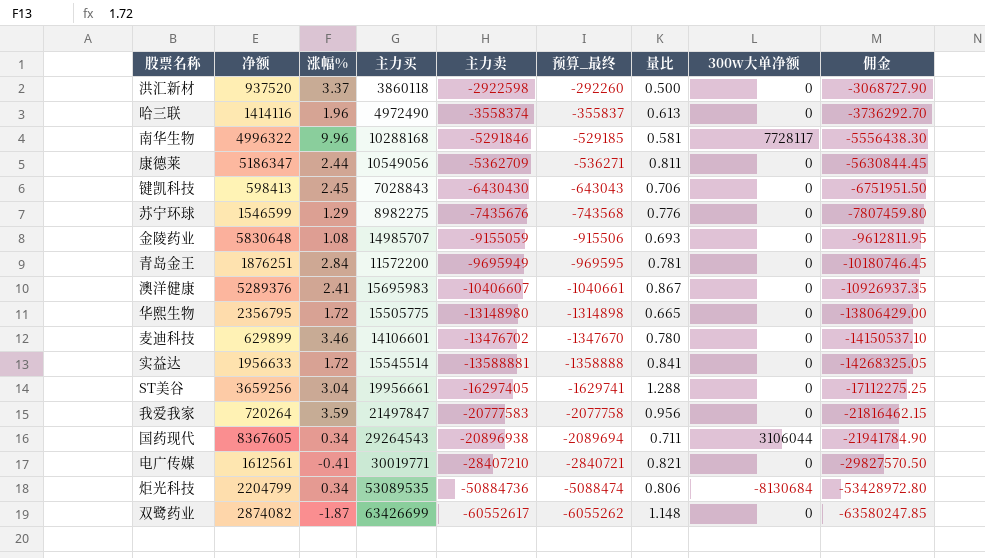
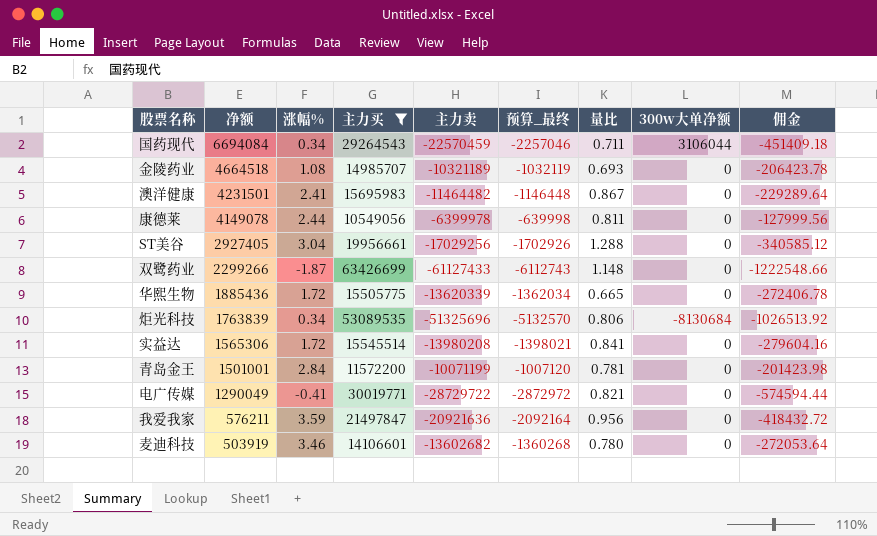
filter: none -> 主力买 >= 10549056
row order: 主力卖 descending -> 净额 descending
column 佣金 | formula: [主力卖] * 1.05 -> [主力卖] * 0.02
国药现代 | 净额: 8367605 -> 6694084
国药现代 | 主力卖: -20896938 -> -22570459
国药现代 | 预算_最终: -2089694 -> -2257046
金陵药业 | 净额: 5830648 -> 4664518
金陵药业 | 主力卖: -9155059 -> -10321189
金陵药业 | 预算_最终: -915506 -> -1032119
澳洋健康 | 净额: 5289376 -> 4231501
澳洋健康 | 主力卖: -10406607 -> -11464482
澳洋健康 | 预算_最终: -1040661 -> -1146448
康德莱 | 净额: 5186347 -> 4149078
康德莱 | 主力卖: -5362709 -> -6399978
康德莱 | 预算_最终: -536271 -> -639998
ST美谷 | 净额: 3659256 -> 2927405
ST美谷 | 主力卖: -16297405 -> -17029256
ST美谷 | 预算_最终: -1629741 -> -1702926
双鹭药业 | 净额: 2874082 -> 2299266
双鹭药业 | 主力卖: -60552617 -> -61127433
双鹭药业 | 预算_最终: -6055262 -> -6112743
华熙生物 | 净额: 2356795 -> 1885436
华熙生物 | 主力卖: -13148980 -> -13620339
华熙生物 | 预算_最终: -1314898 -> -1362034
炬光科技 | 净额: 2204799 -> 1763839
炬光科技 | 主力卖: -50884736 -> -51325696
炬光科技 | 预算_最终: -5088474 -> -5132570
实益达 | 净额: 1956633 -> 1565306
实益达 | 主力卖: -13588881 -> -13980208
实益达 | 预算_最终: -1358888 -> -1398021
青岛金王 | 净额: 1876251 -> 1501001
青岛金王 | 主力卖: -9695949 -> -10071199
青岛金王 | 预算_最终: -969595 -> -1007120
电广传媒 | 净额: 1612561 -> 1290049
电广传媒 | 主力卖: -28407210 -> -28729722
电广传媒 | 预算_最终: -2840721 -> -2872972
我爱我家 | 净额: 720264 -> 576211
我爱我家 | 主力卖: -20777583 -> -20921636
我爱我家 | 预算_最终: -2077758 -> -2092164
麦迪科技 | 净额: 629899 -> 503919
麦迪科技 | 主力卖: -13476702 -> -13602682
麦迪科技 | 预算_最终: -1347670 -> -1360268

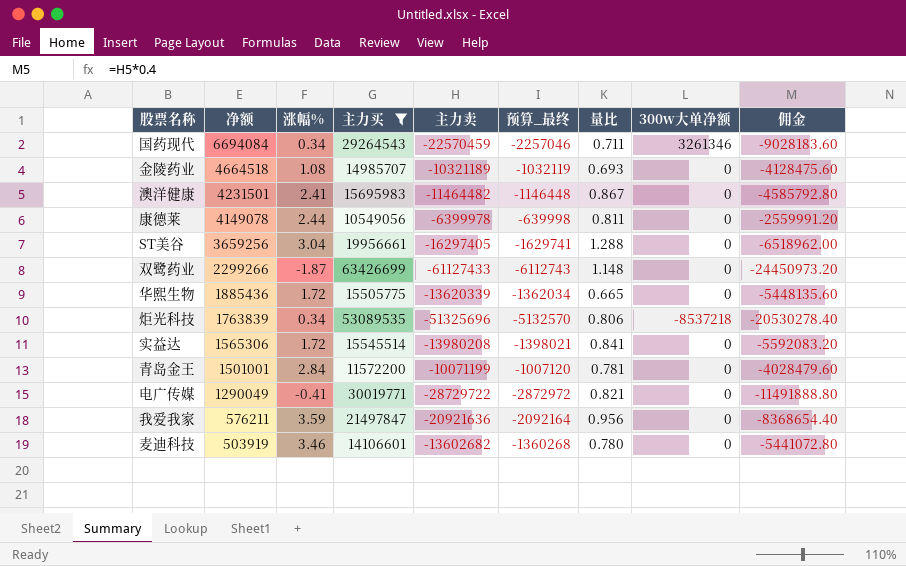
column 佣金 | formula: [主力卖] * 0.02 -> [主力卖] * 0.4
国药现代 | 300w大单净额: 3106044 -> 3261346
ST美谷 | 净额: 2927405 -> 3659256
ST美谷 | 主力卖: -17029256 -> -16297405
ST美谷 | 预算_最终: -1702926 -> -1629741
炬光科技 | 300w大单净额: -8130684 -> -8537218

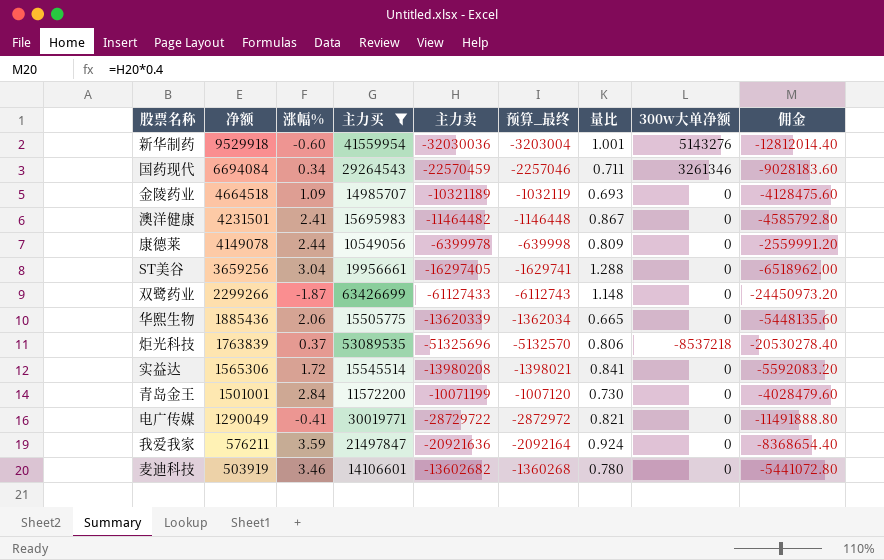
row 新华制药: none -> 9529918 | -0.60 | 41559954 | -32030036 | -3203004 | 1.001 | 5143276 | -12812014.40
金陵药业 | 涨幅%: 1.08 -> 1.09
康德莱 | 量比: 0.811 -> 0.809
华熙生物 | 涨幅%: 1.72 -> 2.06
炬光科技 | 涨幅%: 0.34 -> 0.37
青岛金王 | 量比: 0.781 -> 0.730
我爱我家 | 量比: 0.956 -> 0.924

